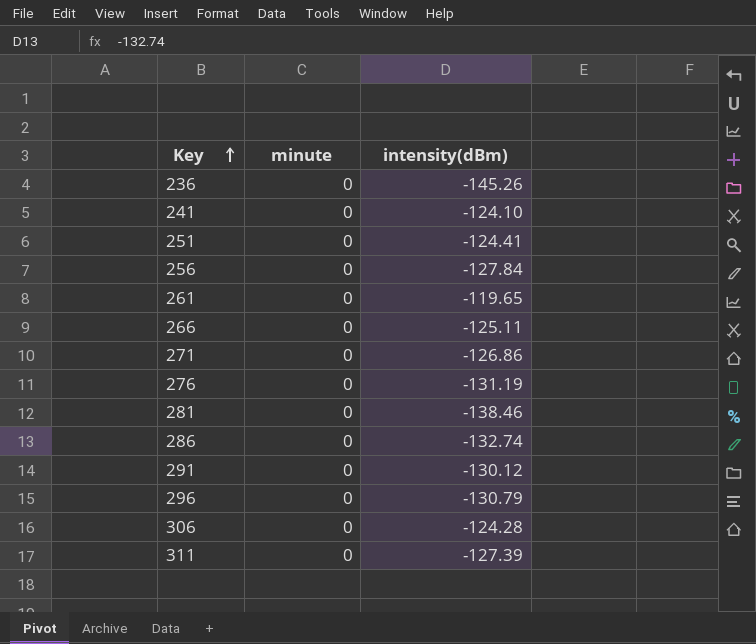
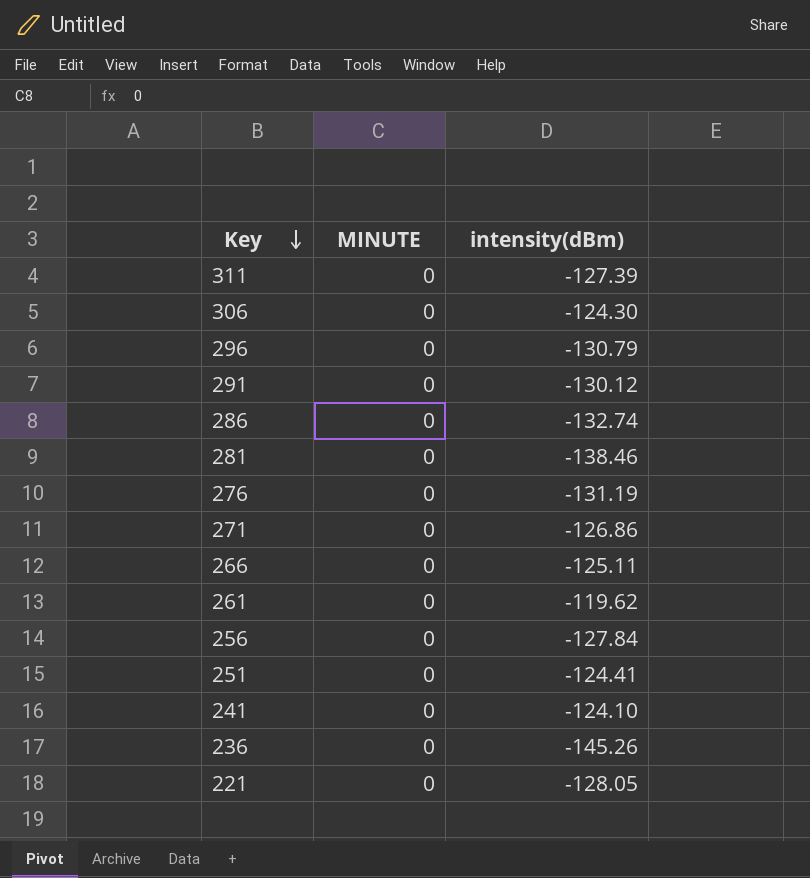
row order: Key ascending -> Key descending
column name: minute -> MINUTE
306 | intensity(dBm): -124.28 -> -124.30
261 | intensity(dBm): -119.65 -> -119.62
row 221: none -> 0 | -128.05

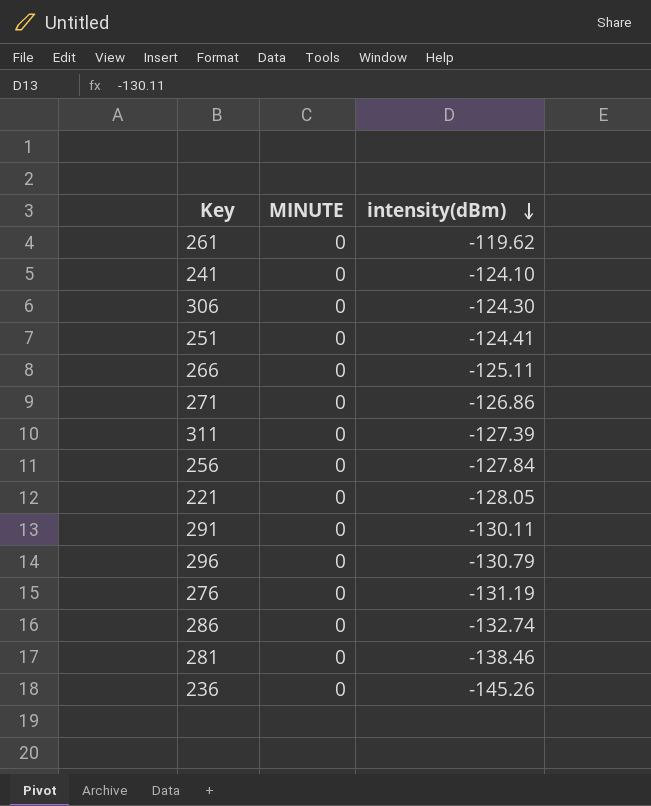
row order: Key descending -> intensity(dBm) descending
291 | intensity(dBm): -130.12 -> -130.11

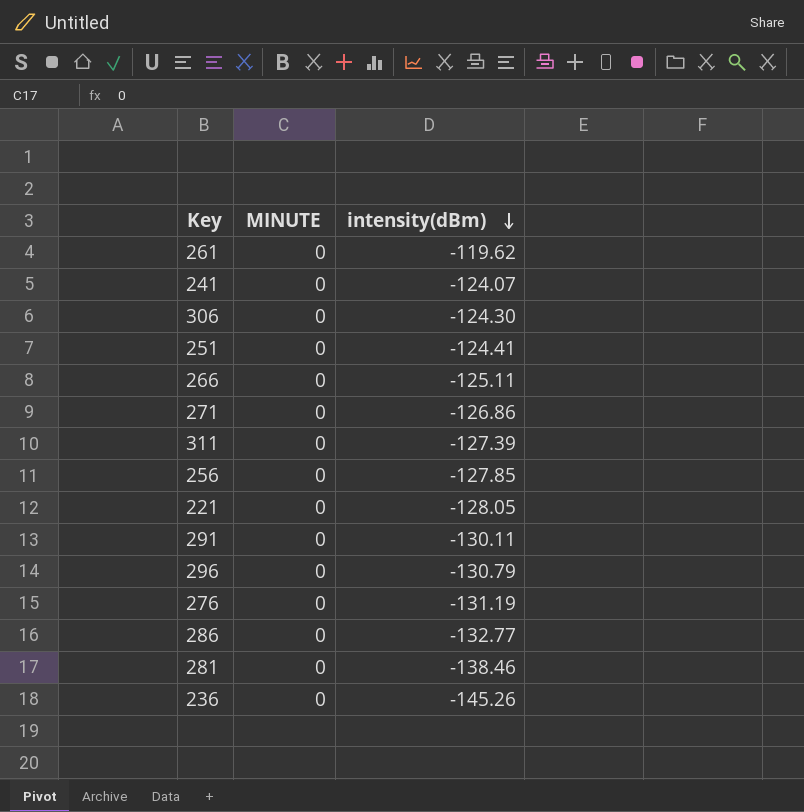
241 | intensity(dBm): -124.10 -> -124.07
256 | intensity(dBm): -127.84 -> -127.85
286 | intensity(dBm): -132.74 -> -132.77

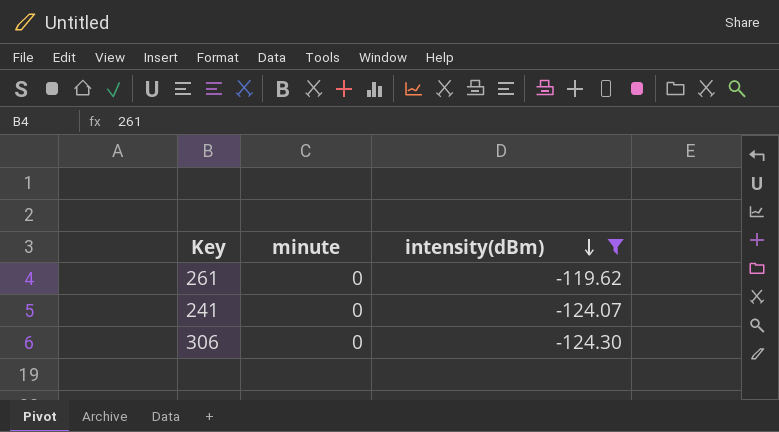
filter: none -> intensity(dBm) >= -124.30
column name: MINUTE -> minute

